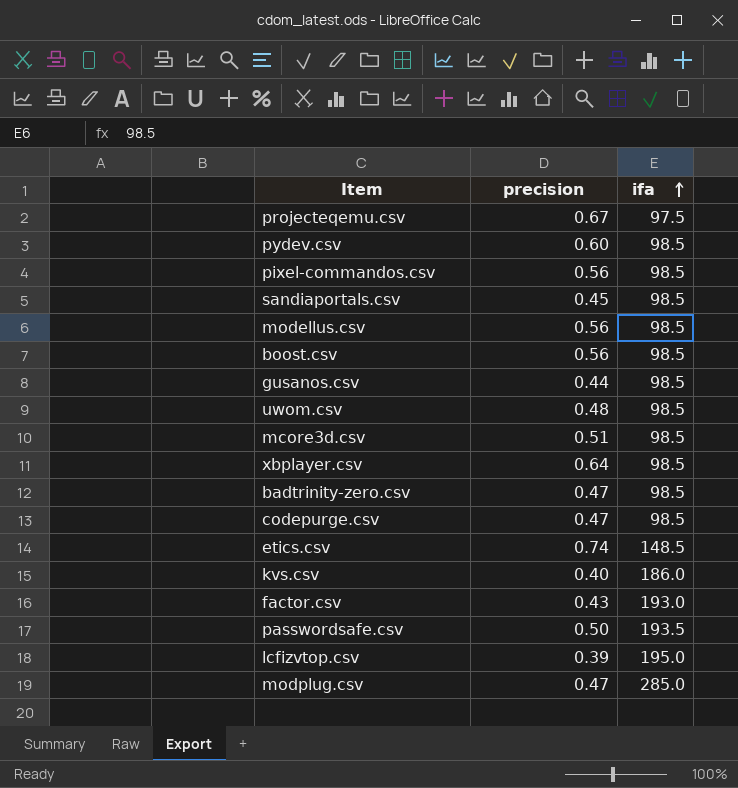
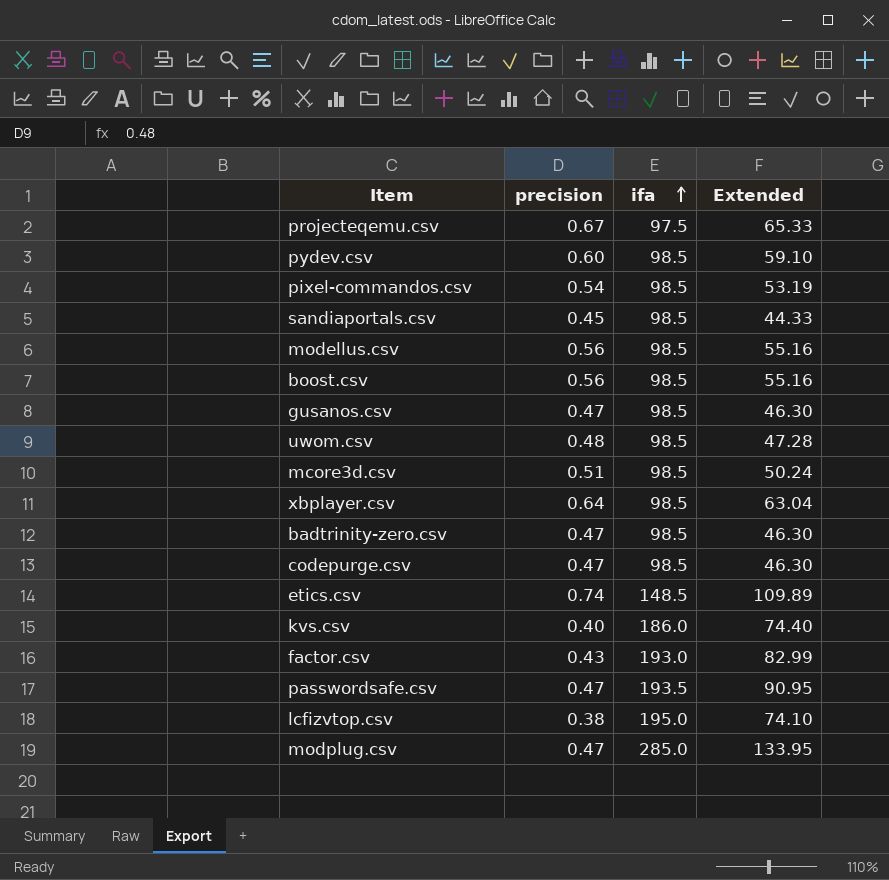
column Extended | formula: none -> [precision] * [ifa]
pixel-commandos.csv | precision: 0.56 -> 0.54
gusanos.csv | precision: 0.44 -> 0.47
passwordsafe.csv | precision: 0.50 -> 0.47
lcfizvtop.csv | precision: 0.39 -> 0.38

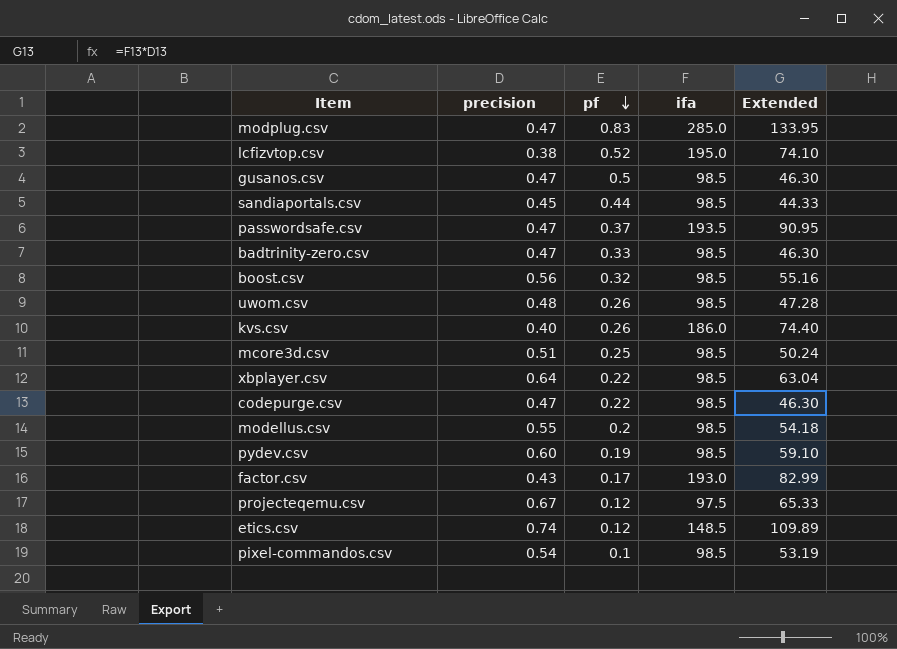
row order: ifa ascending -> pf descending
column pf | position: none -> 3
modellus.csv | precision: 0.56 -> 0.55
modellus.csv | Extended: 55.16 -> 54.18

